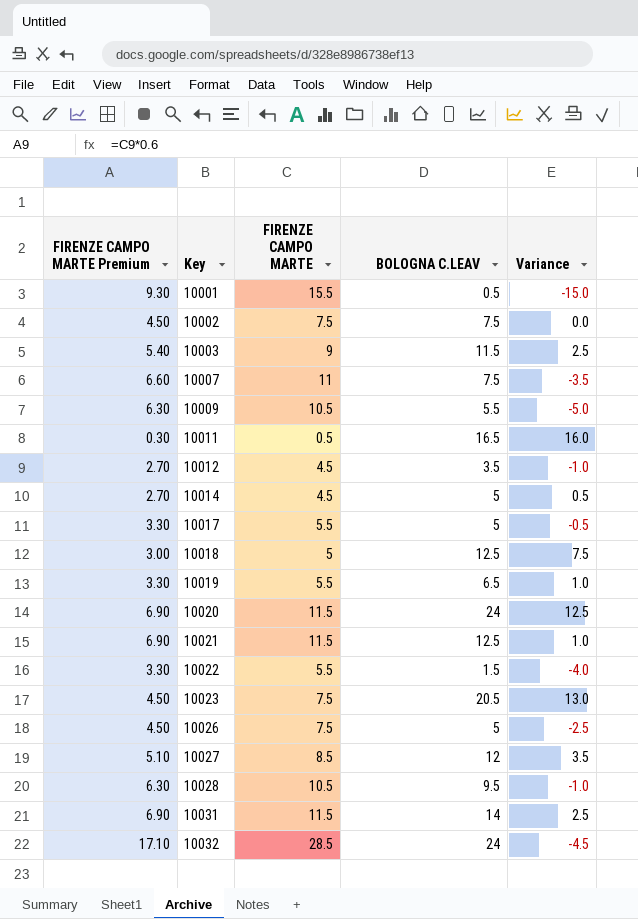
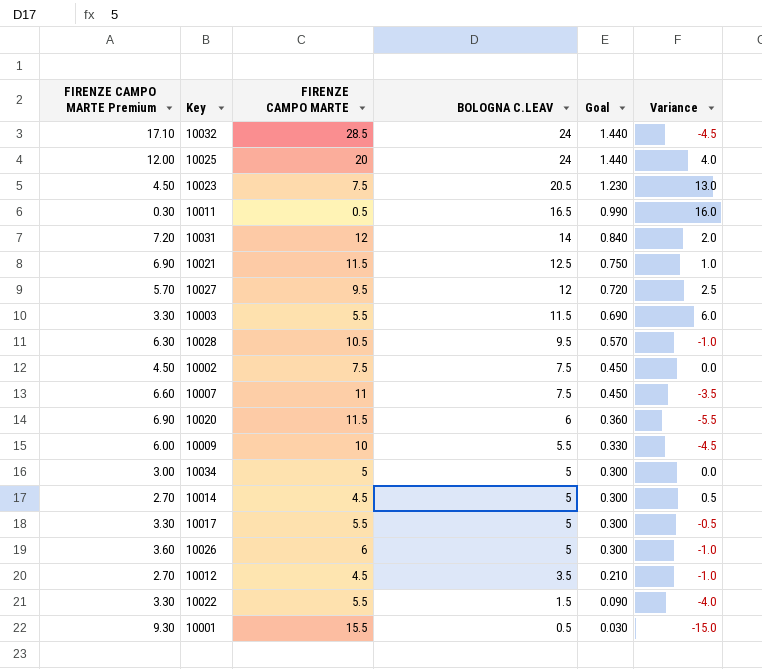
row order: Key ascending -> BOLOGNA C.LEAV descending
column Goal | formula: none -> [BOLOGNA C.LEAV] * 0.06
row 10018: 3.00 | 5 | 12.5 | 7.5 -> none
row 10019: 3.30 | 5.5 | 6.5 | 1.0 -> none
row 10025: none -> 12.00 | 20 | 24 | 1.440 | 4.0
10031 | FIRENZE CAMPO MARTE Premium: 6.90 -> 7.20
10031 | FIRENZE CAMPO MARTE: 11.5 -> 12
10031 | Variance: 2.5 -> 2.0
10027 | FIRENZE CAMPO MARTE Premium: 5.10 -> 5.70
10027 | FIRENZE CAMPO MARTE: 8.5 -> 9.5
10027 | Variance: 3.5 -> 2.5
10003 | FIRENZE CAMPO MARTE Premium: 5.40 -> 3.30
10003 | FIRENZE CAMPO MARTE: 9 -> 5.5
10003 | Variance: 2.5 -> 6.0
10020 | BOLOGNA C.LEAV: 24 -> 6
10020 | Variance: 12.5 -> -5.5
10009 | FIRENZE CAMPO MARTE Premium: 6.30 -> 6.00
10009 | FIRENZE CAMPO MARTE: 10.5 -> 10
10009 | Variance: -5.0 -> -4.5
row 10034: none -> 3.00 | 5 | 5 | 0.300 | 0.0
10026 | FIRENZE CAMPO MARTE Premium: 4.50 -> 3.60
10026 | FIRENZE CAMPO MARTE: 7.5 -> 6
10026 | Variance: -2.5 -> -1.0

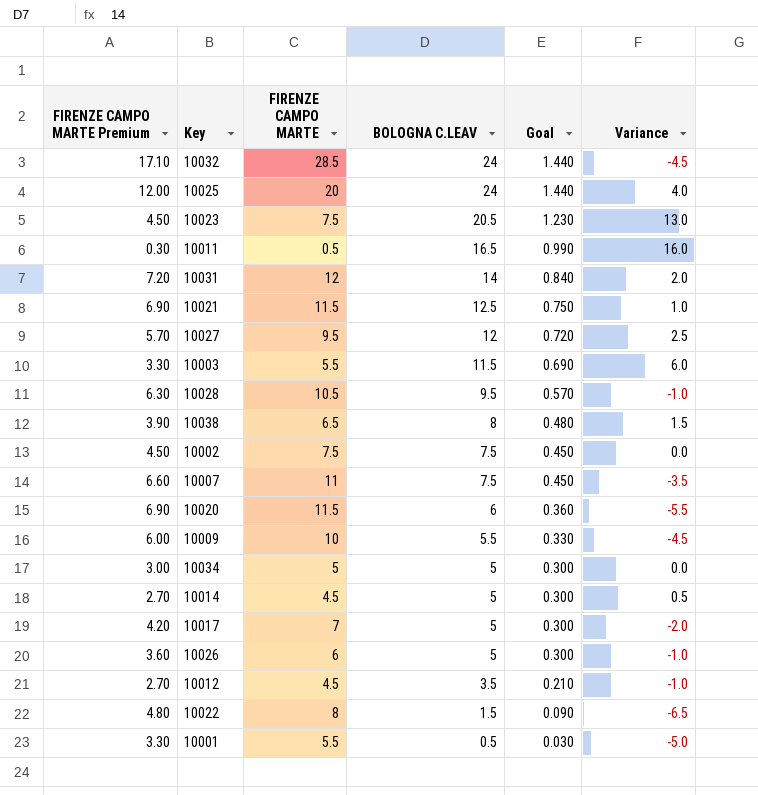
row 10038: none -> 3.90 | 6.5 | 8 | 0.480 | 1.5
10017 | FIRENZE CAMPO MARTE Premium: 3.30 -> 4.20
10017 | FIRENZE CAMPO MARTE: 5.5 -> 7
10017 | Variance: -0.5 -> -2.0
10022 | FIRENZE CAMPO MARTE Premium: 3.30 -> 4.80
10022 | FIRENZE CAMPO MARTE: 5.5 -> 8
10022 | Variance: -4.0 -> -6.5
10001 | FIRENZE CAMPO MARTE Premium: 9.30 -> 3.30
10001 | FIRENZE CAMPO MARTE: 15.5 -> 5.5
10001 | Variance: -15.0 -> -5.0

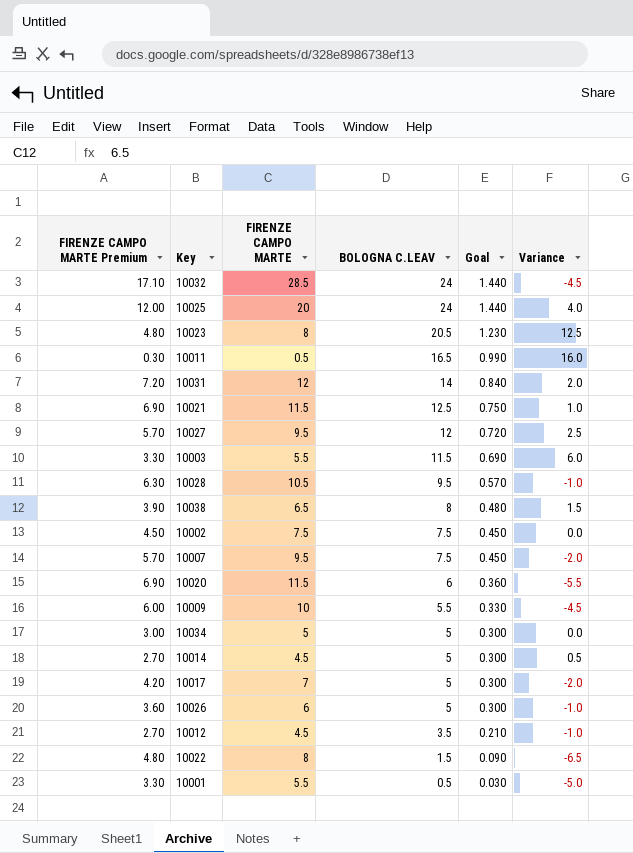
10023 | FIRENZE CAMPO MARTE Premium: 4.50 -> 4.80
10023 | FIRENZE CAMPO MARTE: 7.5 -> 8
10023 | Variance: 13.0 -> 12.5
10007 | FIRENZE CAMPO MARTE Premium: 6.60 -> 5.70
10007 | FIRENZE CAMPO MARTE: 11 -> 9.5
10007 | Variance: -3.5 -> -2.0

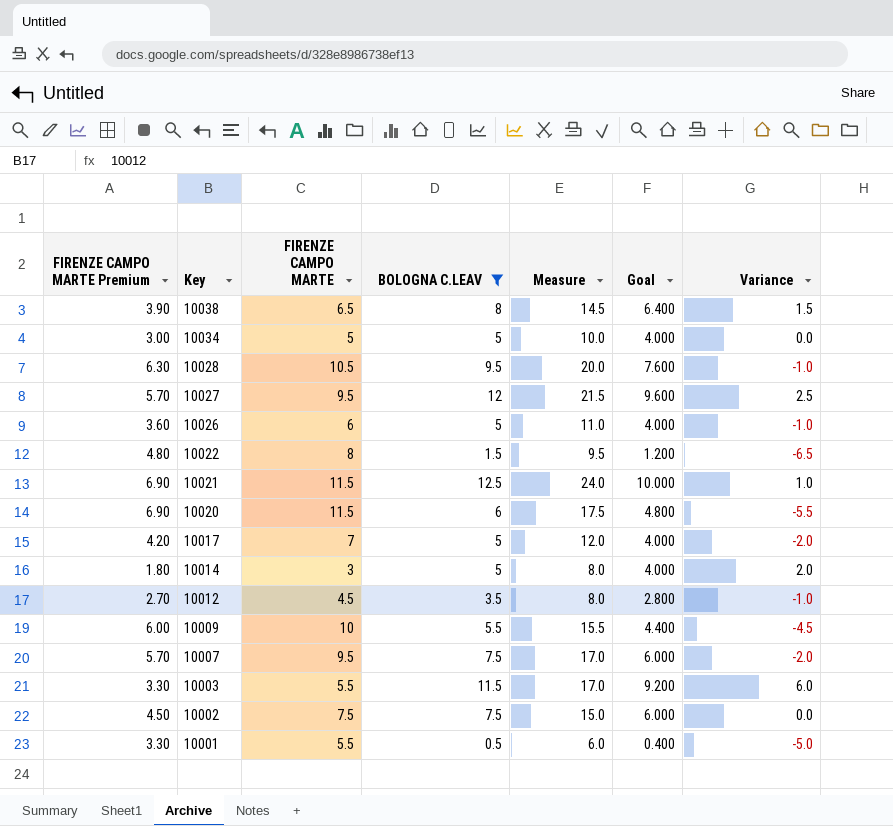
filter: none -> BOLOGNA C.LEAV <= 12.5
row order: BOLOGNA C.LEAV descending -> Key descending
column Measure | formula: none -> [FIRENZE CAMPO MARTE] + [BOLOGNA C.LEAV]
column Goal | formula: [BOLOGNA C.LEAV] * 0.06 -> [BOLOGNA C.LEAV] * 0.8
10014 | FIRENZE CAMPO MARTE Premium: 2.70 -> 1.80
10014 | FIRENZE CAMPO MARTE: 4.5 -> 3
10014 | Variance: 0.5 -> 2.0

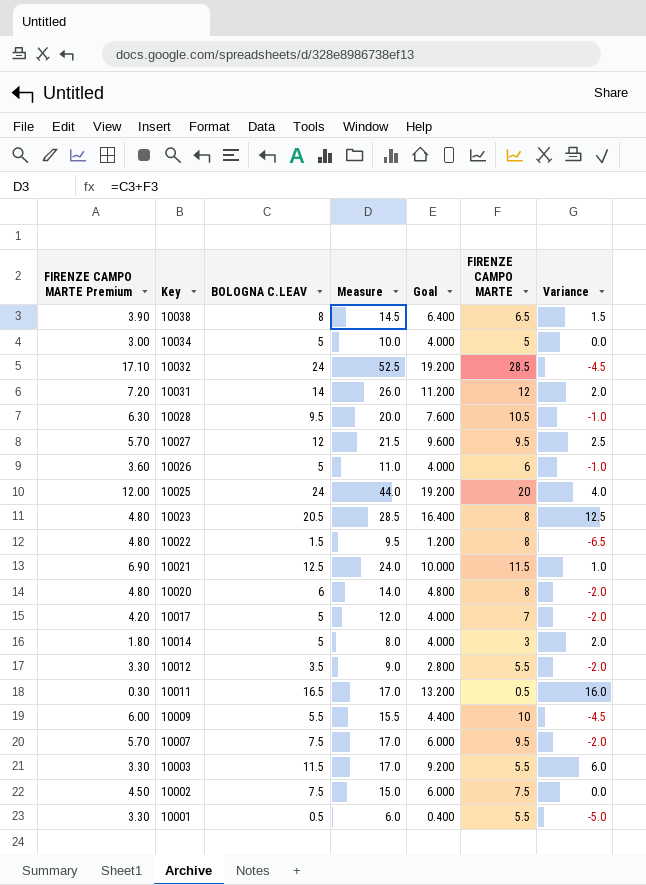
filter: BOLOGNA C.LEAV <= 12.5 -> none
column FIRENZE CAMPO MARTE | position: 3 -> 6
10020 | FIRENZE CAMPO MARTE Premium: 6.90 -> 4.80
10020 | Measure: 17.5 -> 14.0
10020 | FIRENZE CAMPO MARTE: 11.5 -> 8
10020 | Variance: -5.5 -> -2.0
10012 | FIRENZE CAMPO MARTE Premium: 2.70 -> 3.30
10012 | Measure: 8.0 -> 9.0
10012 | FIRENZE CAMPO MARTE: 4.5 -> 5.5
10012 | Variance: -1.0 -> -2.0

